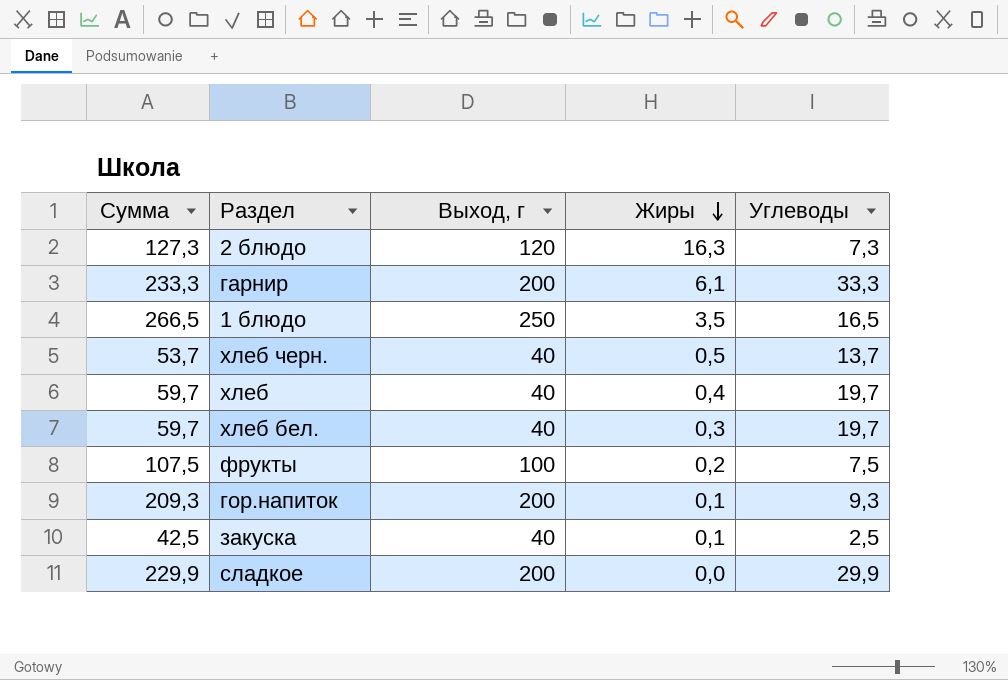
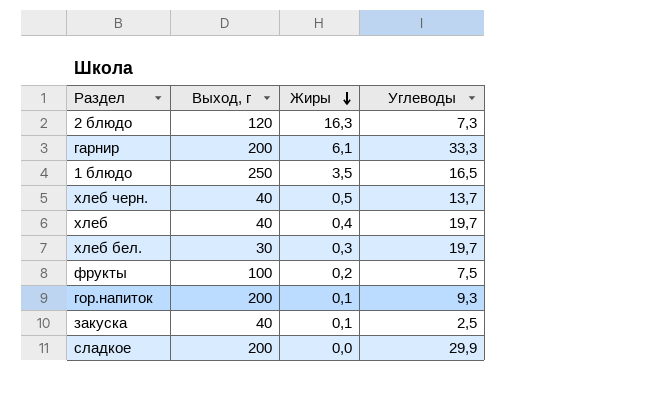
column Сумма | formula: [Выход, г] + [Углеводы] -> none
хлеб бел. | Выход, г: 40 -> 30

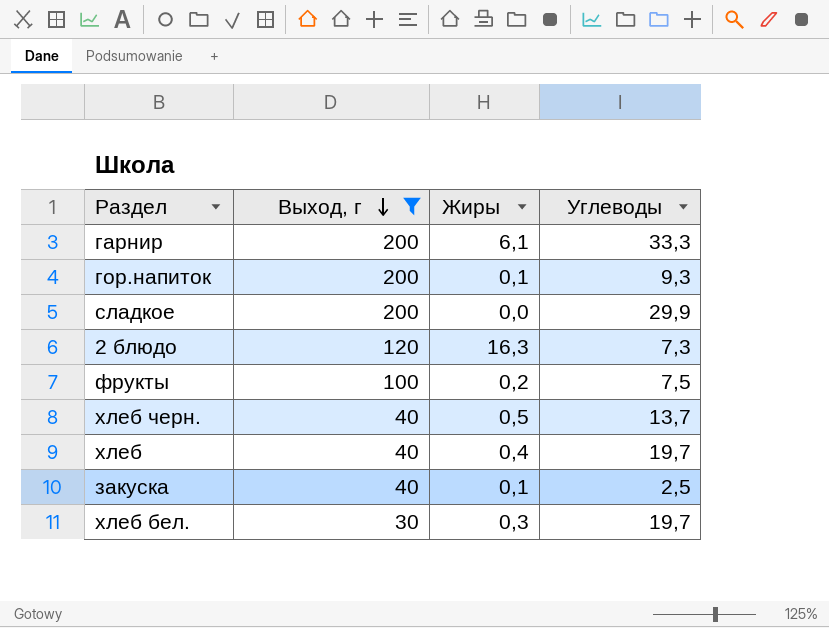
filter: none -> Выход, г != 250
row order: Жиры descending -> Выход, г descending

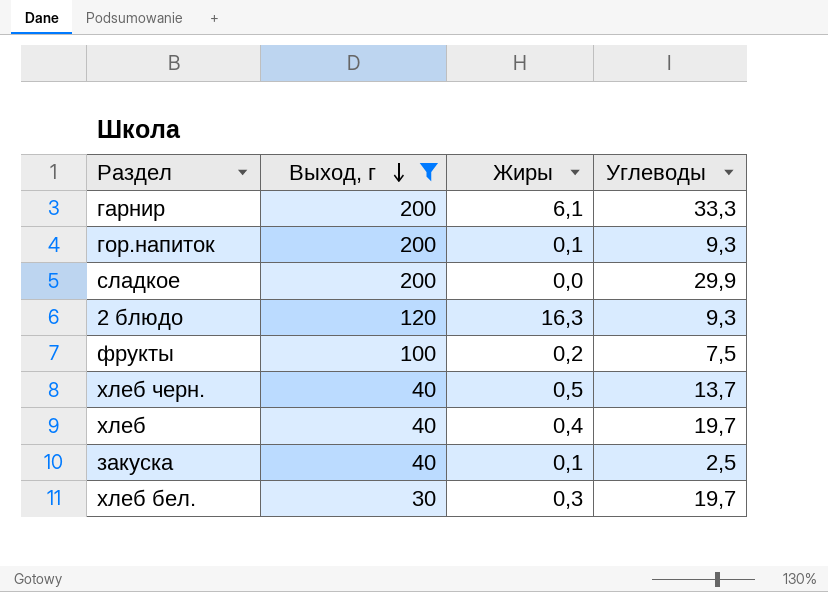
2 блюдо | Углеводы: 7,3 -> 9,3

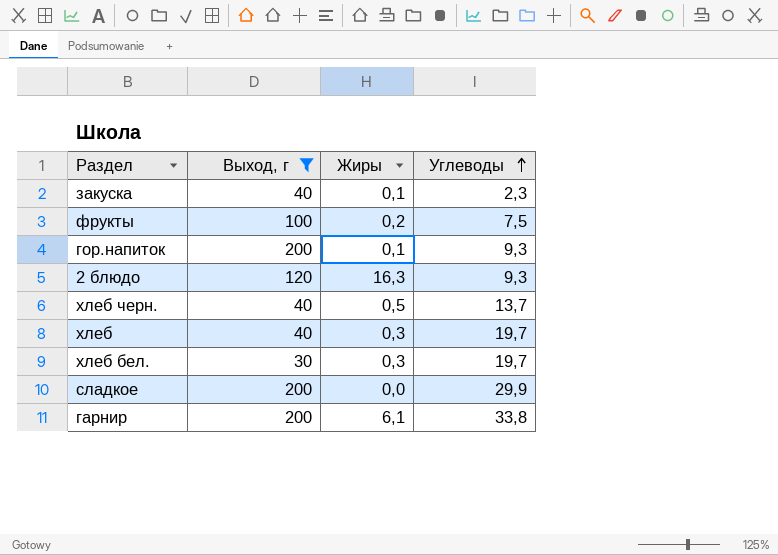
row order: Выход, г descending -> Углеводы ascending
закуска | Углеводы: 2,5 -> 2,3
хлеб | Жиры: 0,4 -> 0,3
гарнир | Углеводы: 33,3 -> 33,8

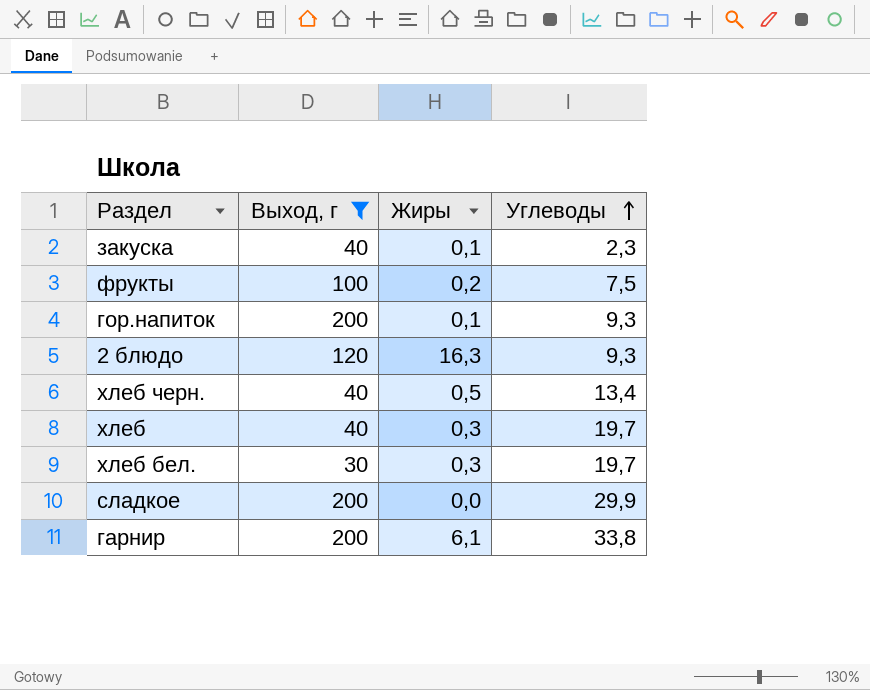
хлеб черн. | Углеводы: 13,7 -> 13,4

